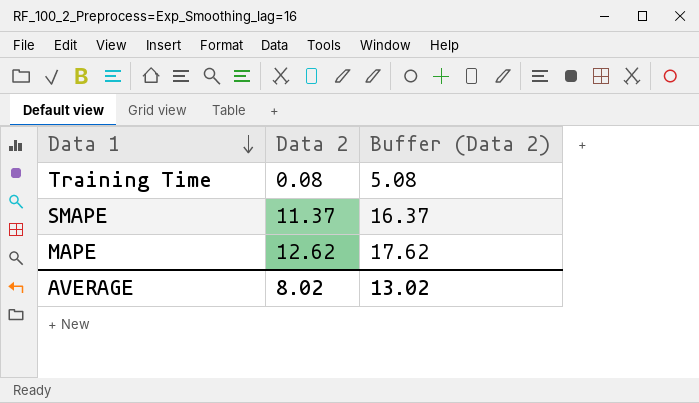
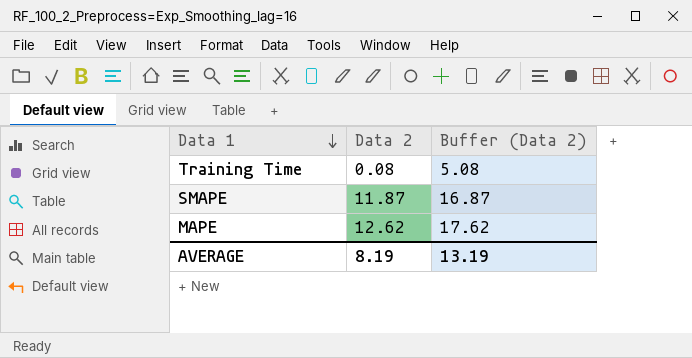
SMAPE | Data 2: 11.37 -> 11.87
SMAPE | Buffer (Data 2): 16.37 -> 16.87
AVERAGE | Data 2: 8.02 -> 8.19
AVERAGE | Buffer (Data 2): 13.02 -> 13.19

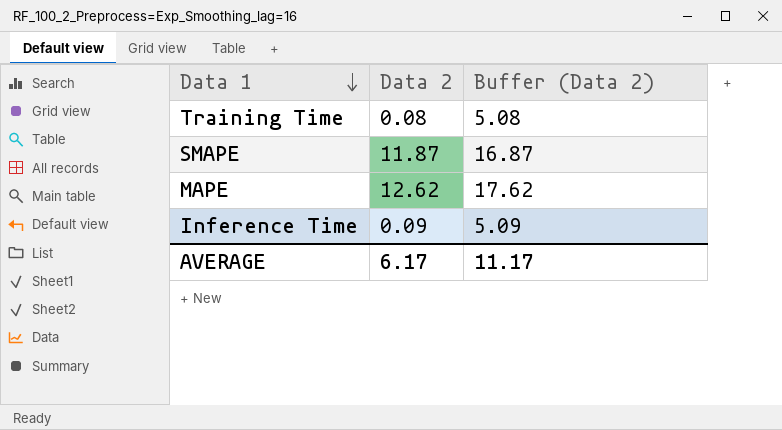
row Inference Time: none -> 0.09 | 5.09
AVERAGE | Data 2: 8.19 -> 6.17
AVERAGE | Buffer (Data 2): 13.19 -> 11.17

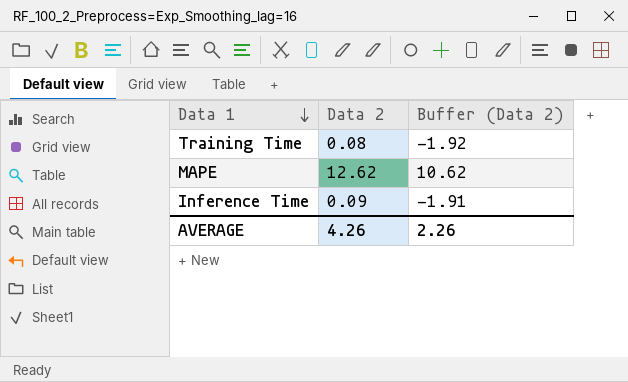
column Buffer (Data 2) | formula: [Data 2] + 5 -> [Data 2] - 2
row SMAPE: 11.87 | 16.87 -> none
AVERAGE | Data 2: 6.17 -> 4.26
AVERAGE | Buffer (Data 2): 11.17 -> 2.26

